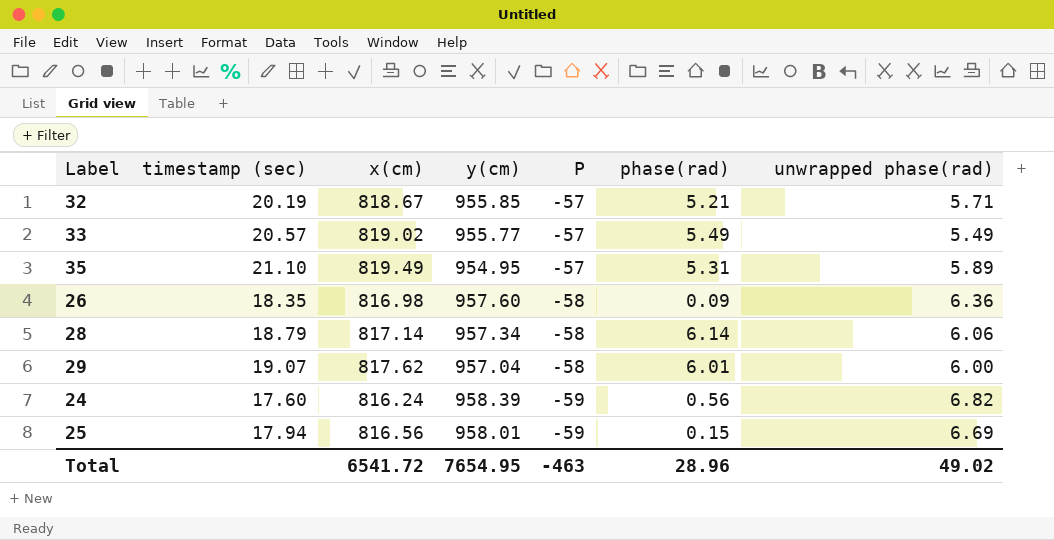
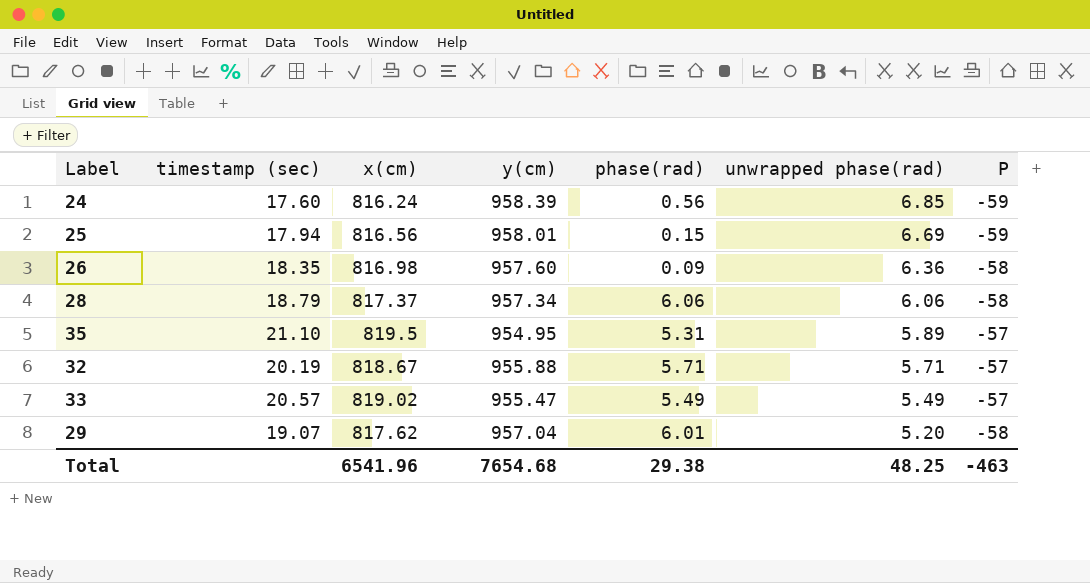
row order: P descending -> unwrapped phase(rad) descending
column P | position: 5 -> 7
24 | unwrapped phase(rad): 6.82 -> 6.85
28 | x(cm): 817.14 -> 817.37
28 | phase(rad): 6.14 -> 6.06
35 | x(cm): 819.49 -> 819.5
32 | y(cm): 955.85 -> 955.88
32 | phase(rad): 5.21 -> 5.71
33 | y(cm): 955.77 -> 955.47
29 | unwrapped phase(rad): 6.00 -> 5.20
Total | x(cm): 6541.72 -> 6541.96
Total | y(cm): 7654.95 -> 7654.68
Total | phase(rad): 28.96 -> 29.38
Total | unwrapped phase(rad): 49.02 -> 48.25

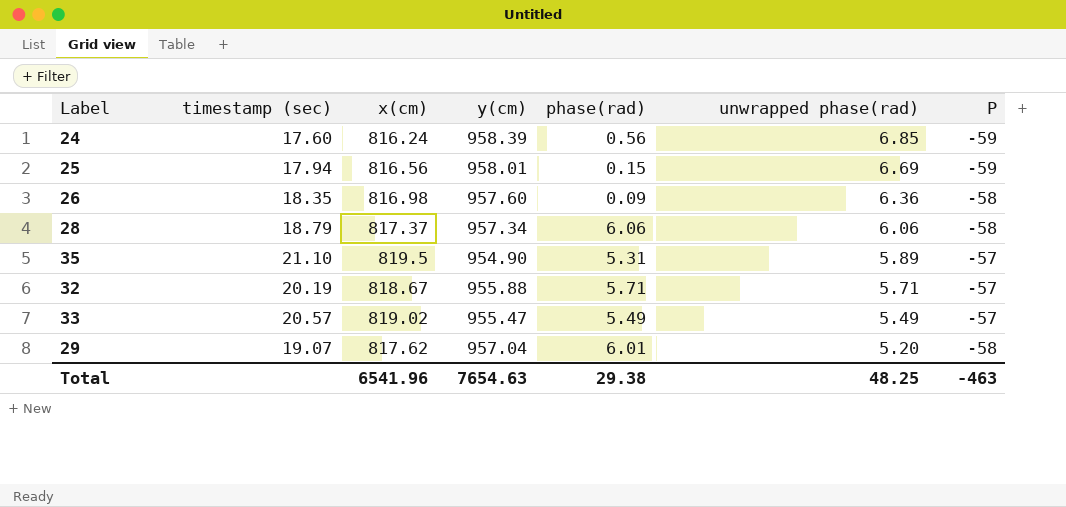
35 | y(cm): 954.95 -> 954.90
Total | y(cm): 7654.68 -> 7654.63

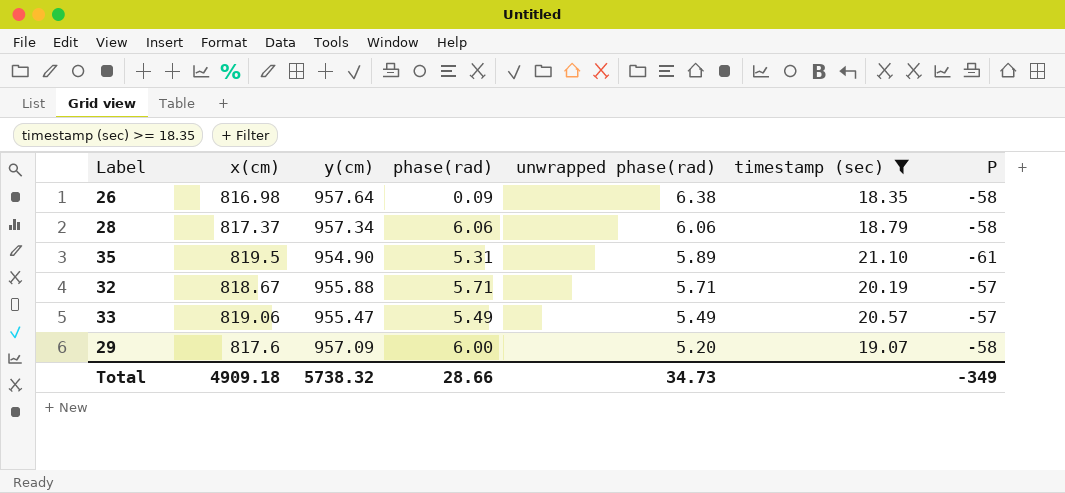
filter: none -> timestamp (sec) >= 18.35
column timestamp (sec) | position: 2 -> 6
26 | y(cm): 957.60 -> 957.64
26 | unwrapped phase(rad): 6.36 -> 6.38
35 | P: -57 -> -61
33 | x(cm): 819.02 -> 819.06
29 | x(cm): 817.62 -> 817.6
29 | y(cm): 957.04 -> 957.09
29 | phase(rad): 6.01 -> 6.00
Total | x(cm): 6541.96 -> 4909.18
Total | y(cm): 7654.63 -> 5738.32
Total | phase(rad): 29.38 -> 28.66
Total | unwrapped phase(rad): 48.25 -> 34.73
Total | P: -463 -> -349

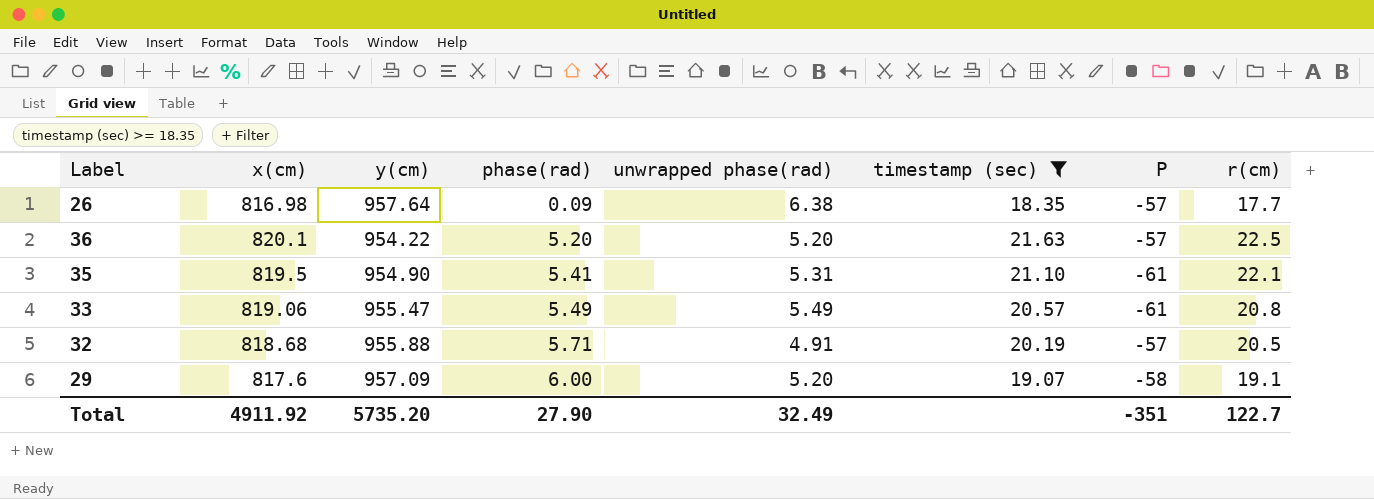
row order: unwrapped phase(rad) descending -> phase(rad) ascending
column r(cm) | position: none -> 8
row 28: 817.37 | 957.34 | 6.06 | 6.06 | 18.79 | -58 -> none
26 | P: -58 -> -57
row 36: none -> 820.1 | 954.22 | 5.20 | 5.20 | 21.63 | -57 | 22.5
35 | phase(rad): 5.31 -> 5.41
35 | unwrapped phase(rad): 5.89 -> 5.31
33 | P: -57 -> -61
32 | x(cm): 818.67 -> 818.68
32 | unwrapped phase(rad): 5.71 -> 4.91
Total | x(cm): 4909.18 -> 4911.92
Total | y(cm): 5738.32 -> 5735.20
Total | phase(rad): 28.66 -> 27.90
Total | unwrapped phase(rad): 34.73 -> 32.49
Total | P: -349 -> -351

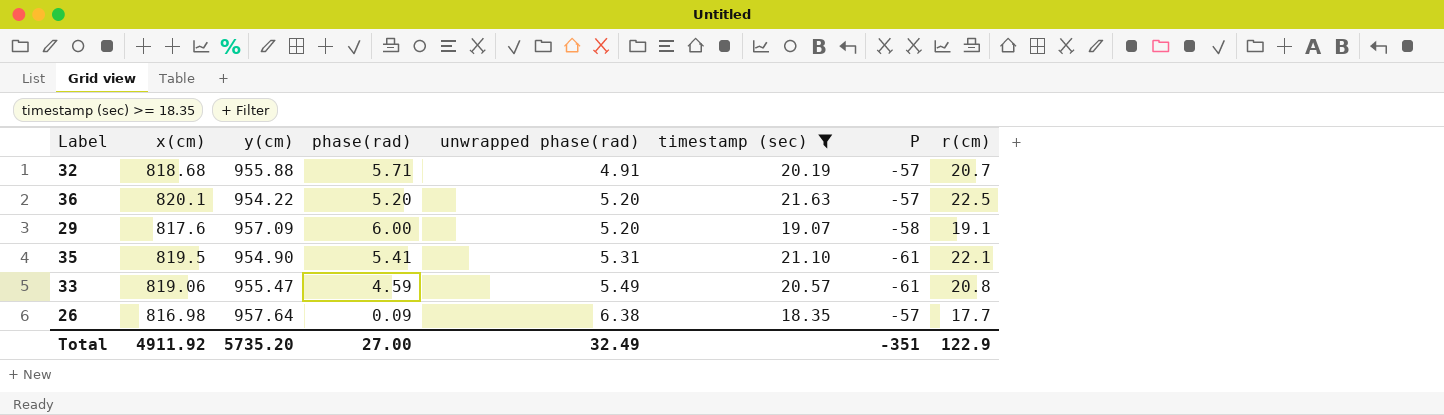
row order: phase(rad) ascending -> unwrapped phase(rad) ascending
32 | r(cm): 20.5 -> 20.7
33 | phase(rad): 5.49 -> 4.59
Total | phase(rad): 27.90 -> 27.00
Total | r(cm): 122.7 -> 122.9

